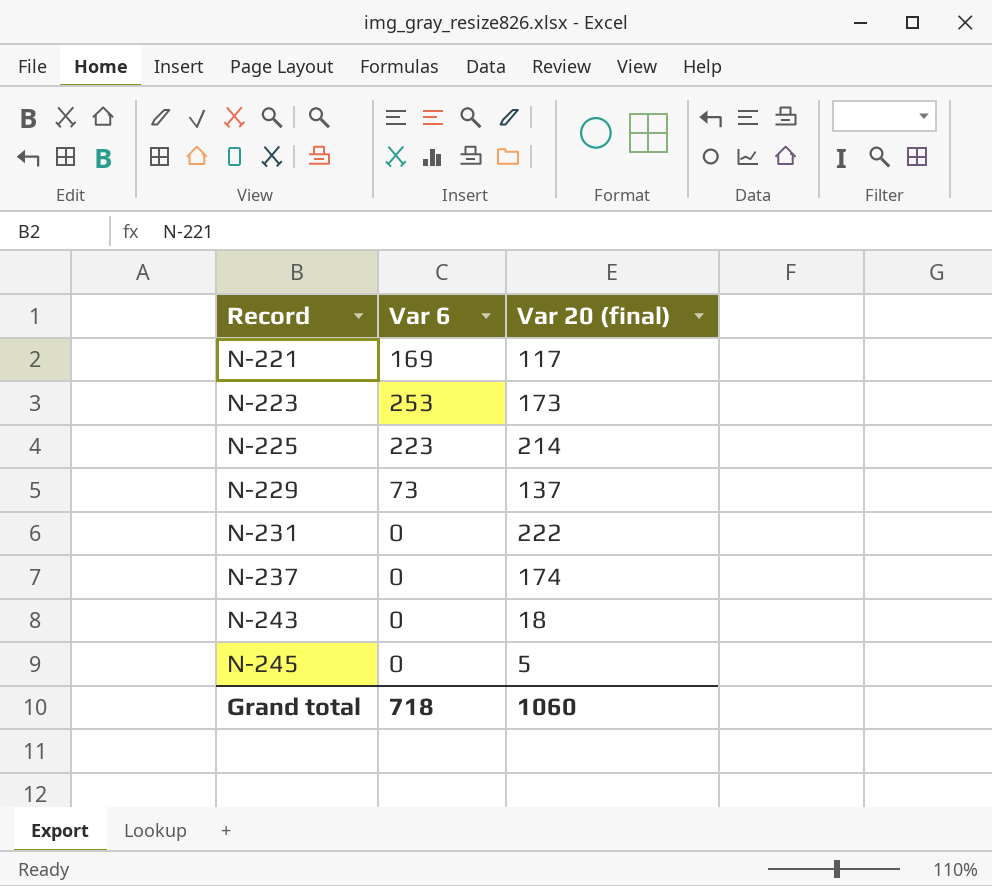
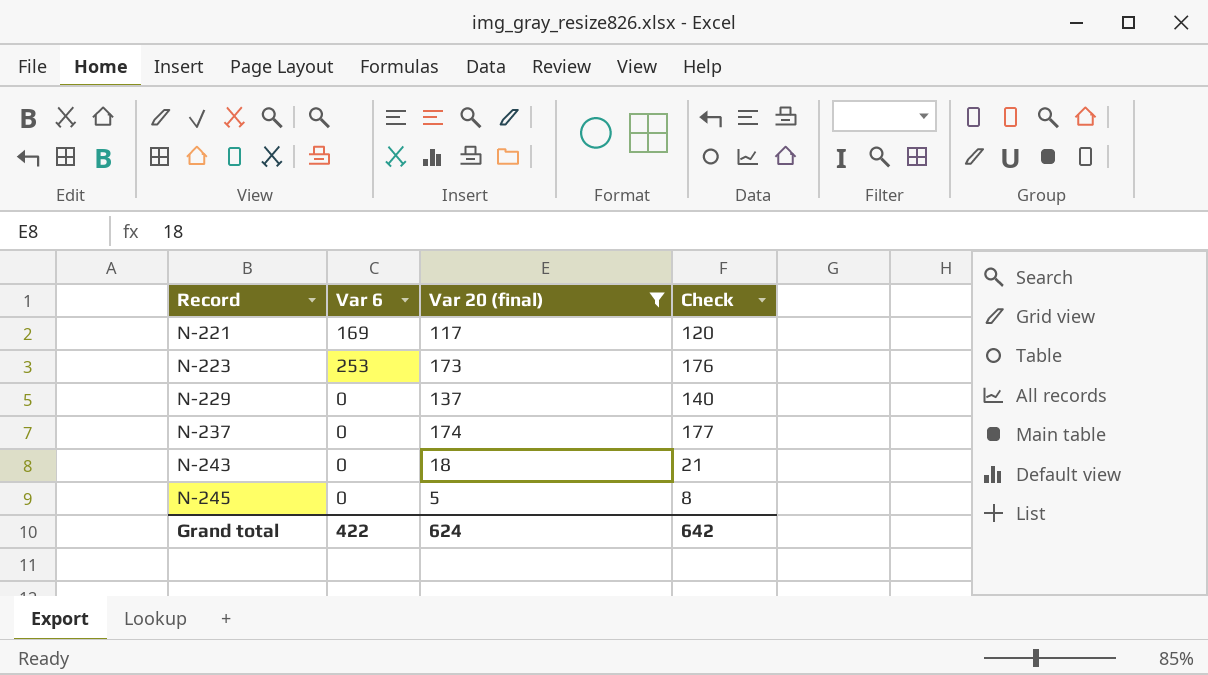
filter: none -> Var 20 (final) <= 174
column Check | formula: none -> [Var 20 (final)] + 3
N-229 | Var 6: 73 -> 0
Grand total | Var 6: 718 -> 422
Grand total | Var 20 (final): 1060 -> 624

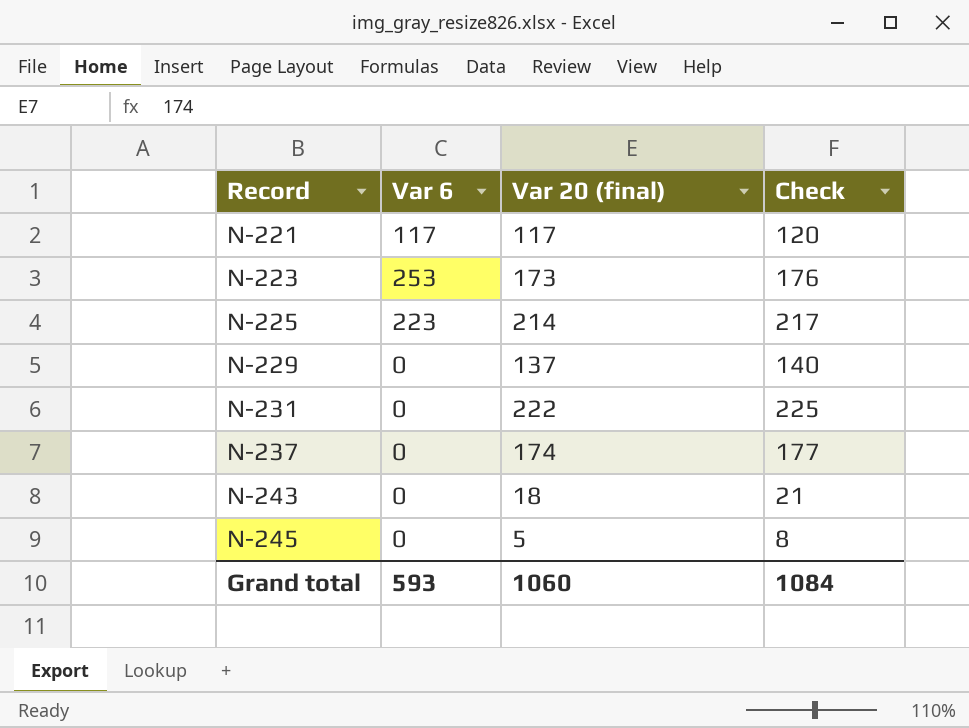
filter: Var 20 (final) <= 174 -> none
N-221 | Var 6: 169 -> 117
Grand total | Var 6: 422 -> 593
Grand total | Var 20 (final): 624 -> 1060
Grand total | Check: 642 -> 1084

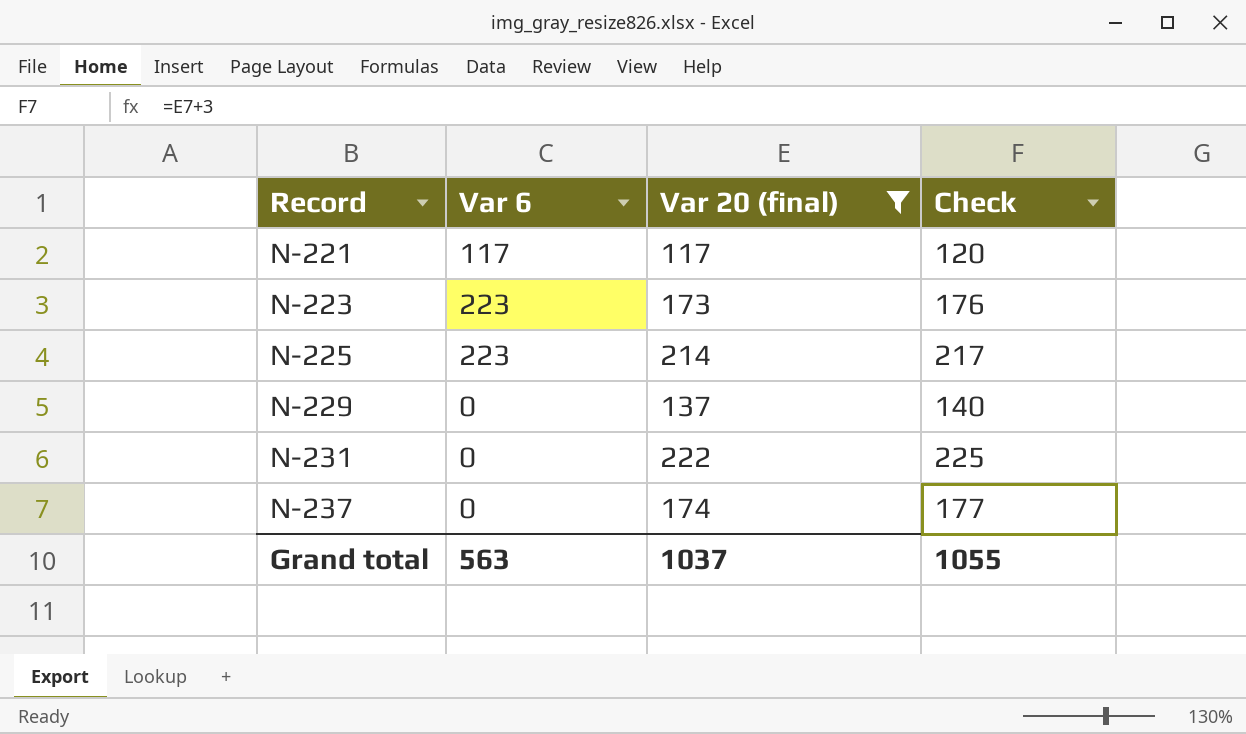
filter: none -> Var 20 (final) >= 117
N-223 | Var 6: 253 -> 223
Grand total | Var 6: 593 -> 563
Grand total | Var 20 (final): 1060 -> 1037
Grand total | Check: 1084 -> 1055

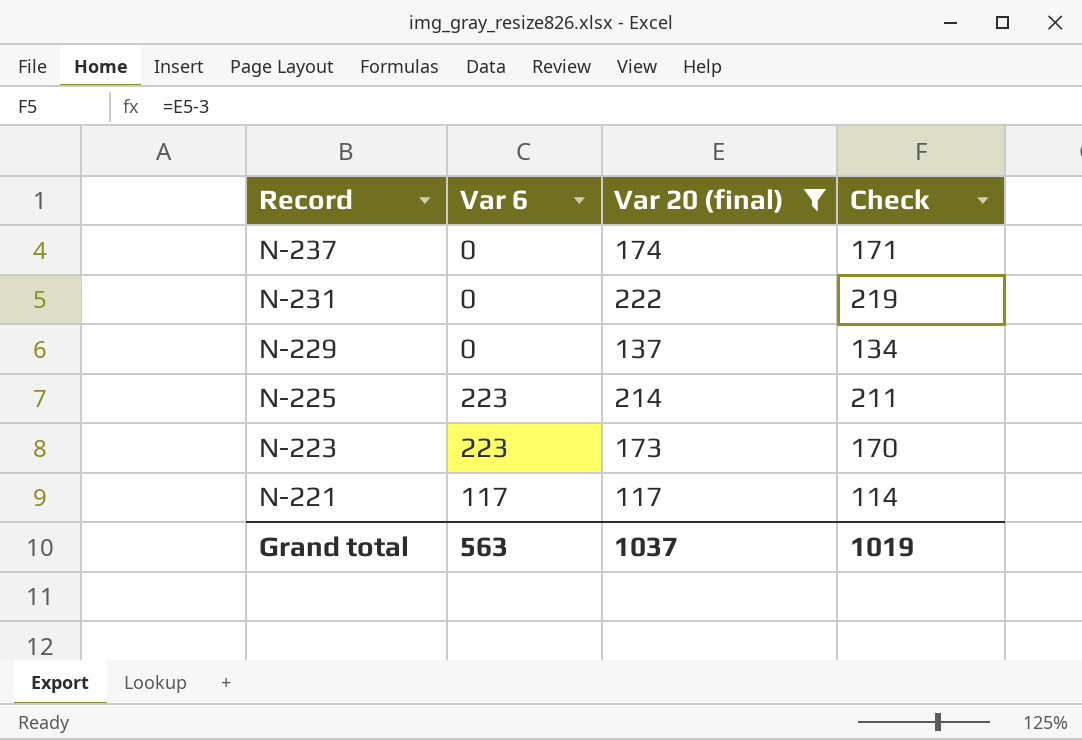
row order: Record ascending -> Record descending
column Check | formula: [Var 20 (final)] + 3 -> [Var 20 (final)] - 3
Grand total | Check: 1055 -> 1019

